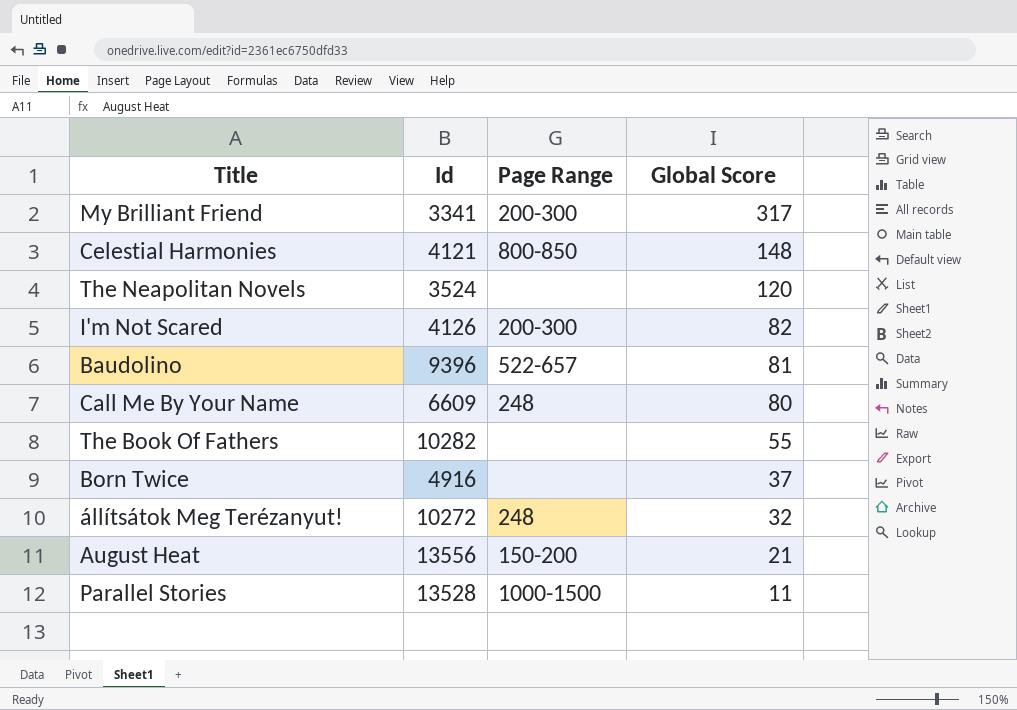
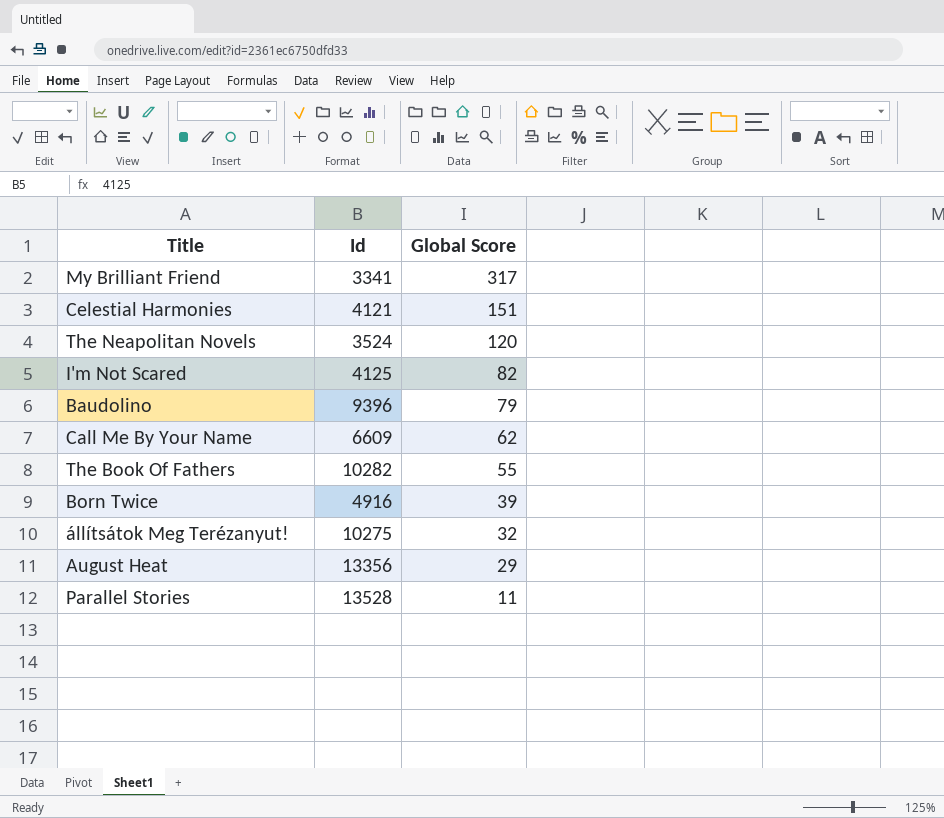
column Page Range | position: 3 -> none
Celestial Harmonies | Global Score: 148 -> 151
I'm Not Scared | Id: 4126 -> 4125
Baudolino | Global Score: 81 -> 79
Call Me By Your Name | Global Score: 80 -> 62
Born Twice | Global Score: 37 -> 39
állítsátok Meg Terézanyut! | Id: 10272 -> 10275
August Heat | Id: 13556 -> 13356
August Heat | Global Score: 21 -> 29

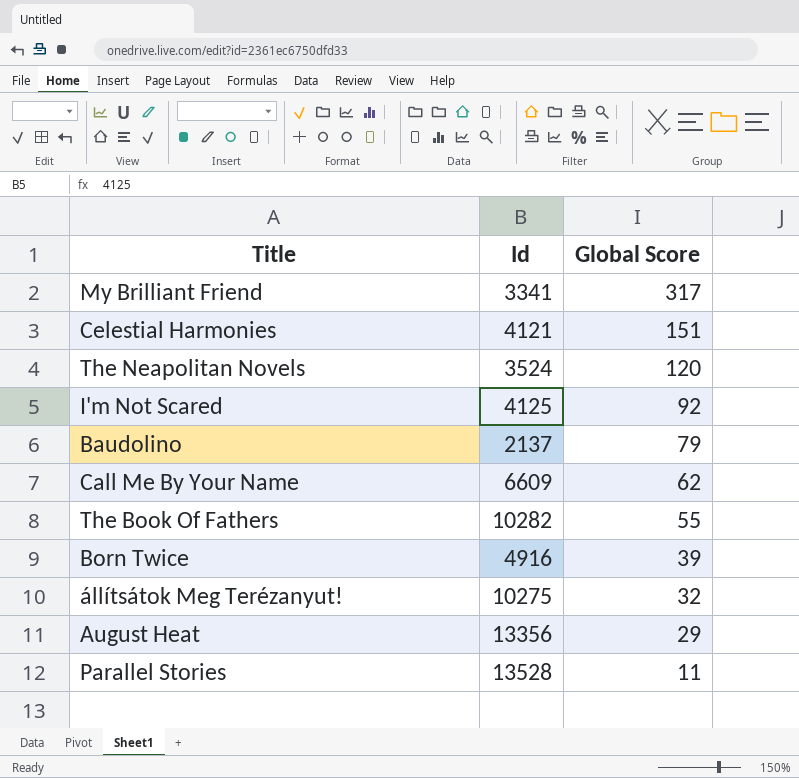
I'm Not Scared | Global Score: 82 -> 92
Baudolino | Id: 9396 -> 2137

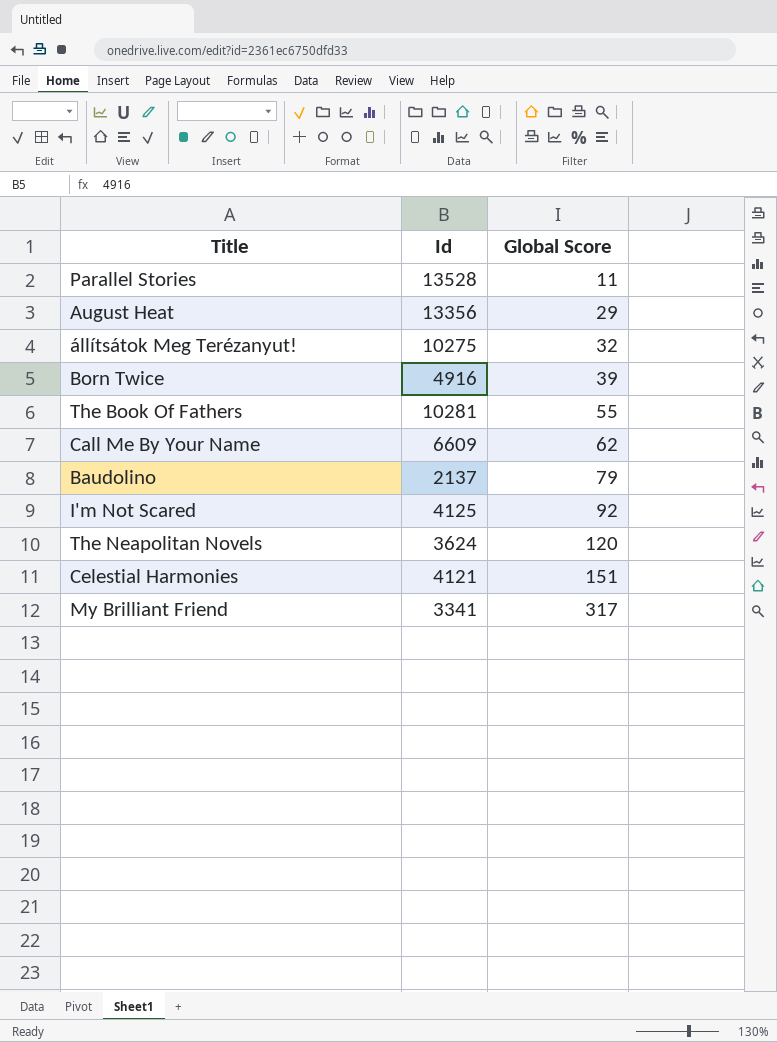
row order: Global Score descending -> Global Score ascending
The Book Of Fathers | Id: 10282 -> 10281
The Neapolitan Novels | Id: 3524 -> 3624

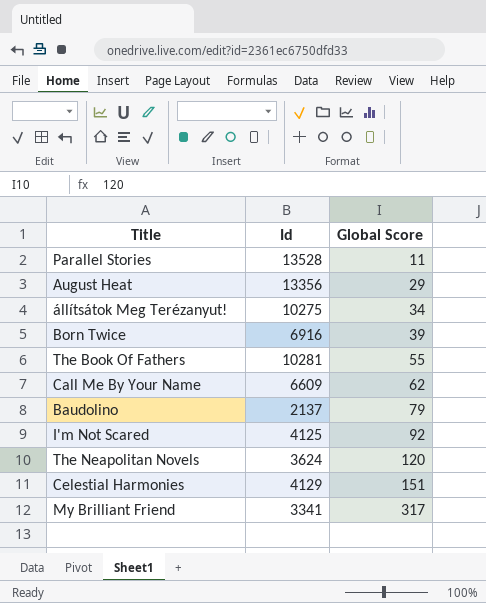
állítsátok Meg Terézanyut! | Global Score: 32 -> 34
Born Twice | Id: 4916 -> 6916
Celestial Harmonies | Id: 4121 -> 4129

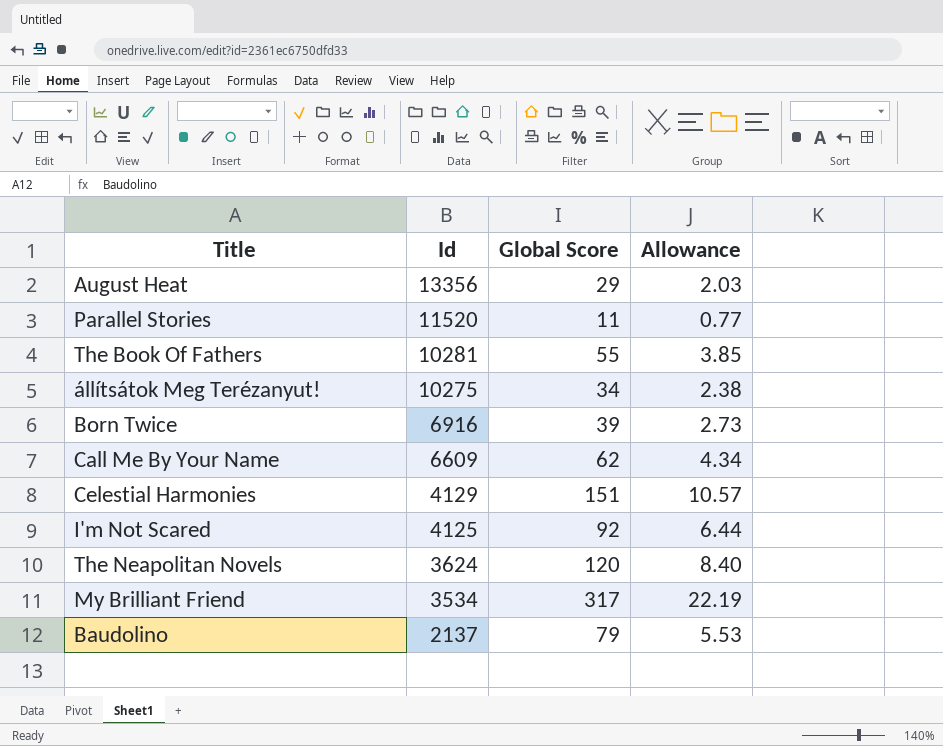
row order: Global Score ascending -> Id descending
column Allowance | formula: none -> [Global Score] * 0.07
Parallel Stories | Id: 13528 -> 11520
My Brilliant Friend | Id: 3341 -> 3534

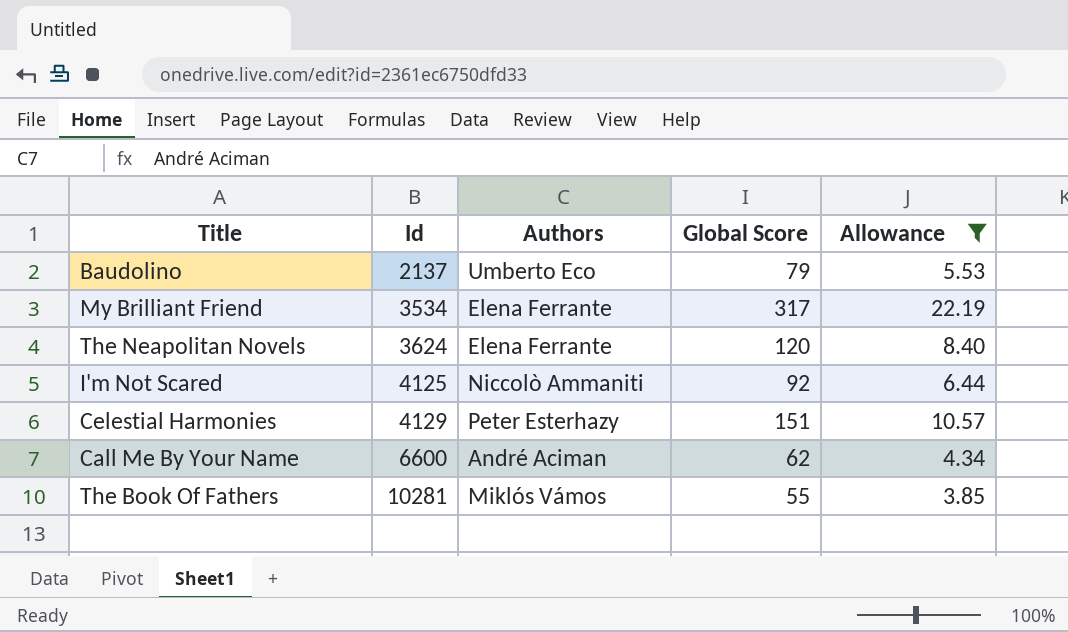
filter: none -> Allowance >= 3.85
row order: Id descending -> Id ascending
column Authors | position: none -> 3
Call Me By Your Name | Id: 6609 -> 6600

